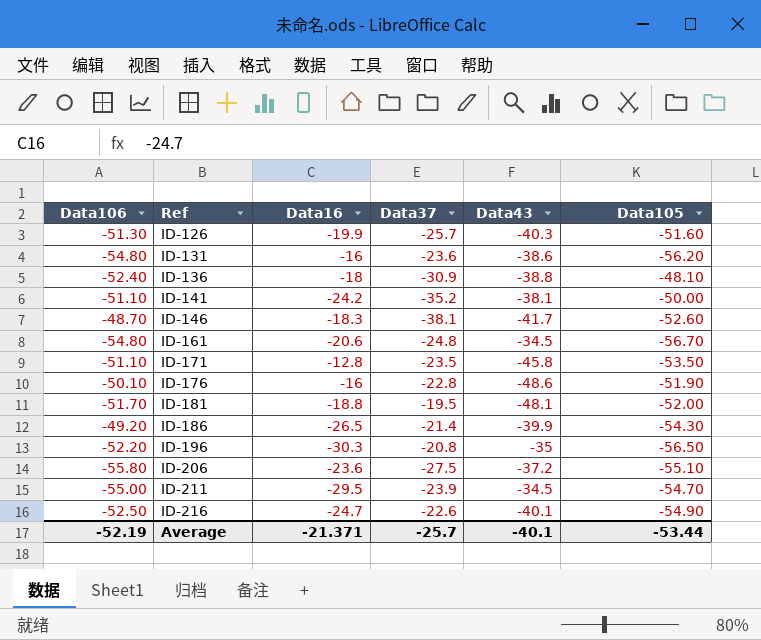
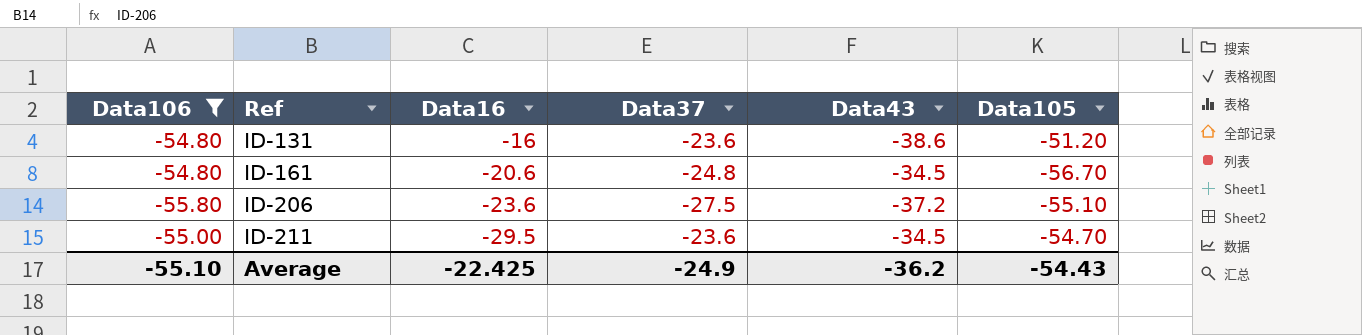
filter: none -> Data106 <= -54.80
ID-131 | Data105: -56.20 -> -51.20
ID-211 | Data37: -23.9 -> -23.6
Average | Data106: -52.19 -> -55.10
Average | Data16: -21.371 -> -22.425
Average | Data37: -25.7 -> -24.9
Average | Data43: -40.1 -> -36.2
Average | Data105: -53.44 -> -54.43

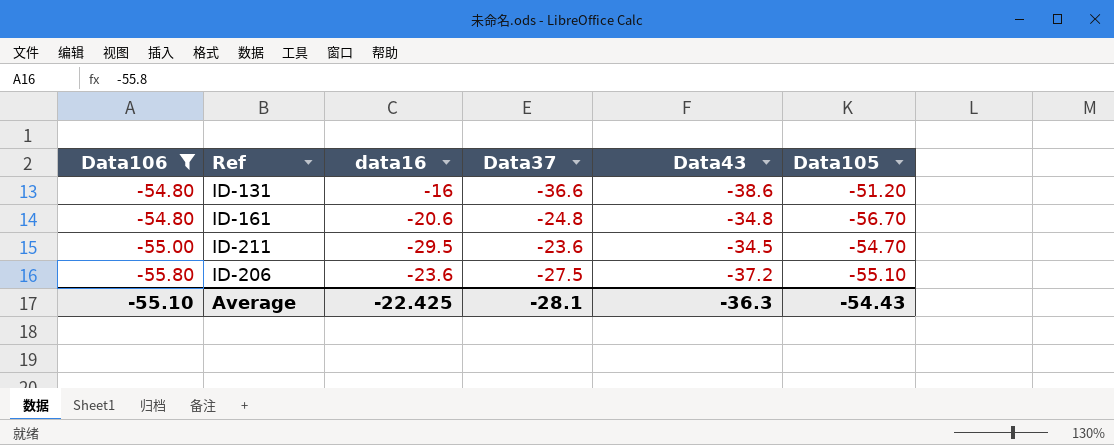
row order: Ref ascending -> Data106 descending
column name: Data16 -> data16
ID-131 | Data37: -23.6 -> -36.6
ID-161 | Data43: -34.5 -> -34.8
Average | Data37: -24.9 -> -28.1
Average | Data43: -36.2 -> -36.3

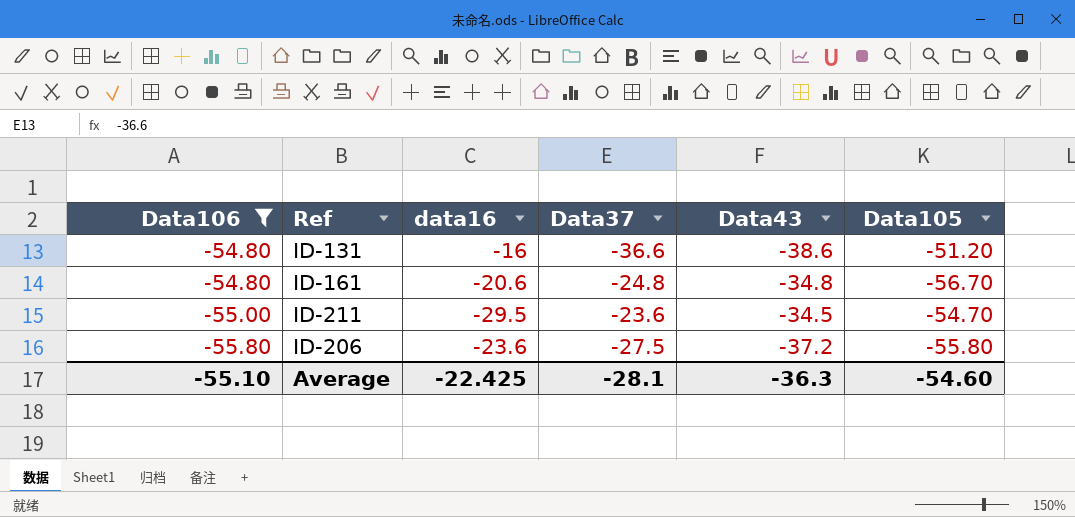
ID-206 | Data105: -55.10 -> -55.80
Average | Data105: -54.43 -> -54.60

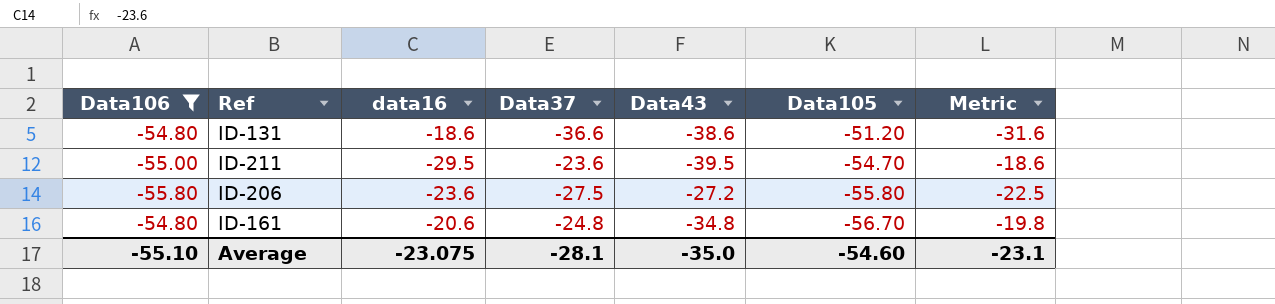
row order: Data106 descending -> Data105 descending
column Metric | formula: none -> [Data37] + 5
ID-131 | data16: -16 -> -18.6
ID-211 | Data43: -34.5 -> -39.5
ID-206 | Data43: -37.2 -> -27.2
Average | data16: -22.425 -> -23.075
Average | Data43: -36.3 -> -35.0

